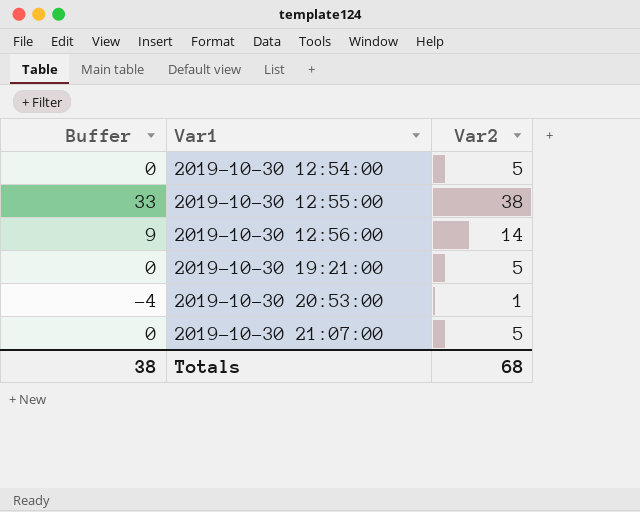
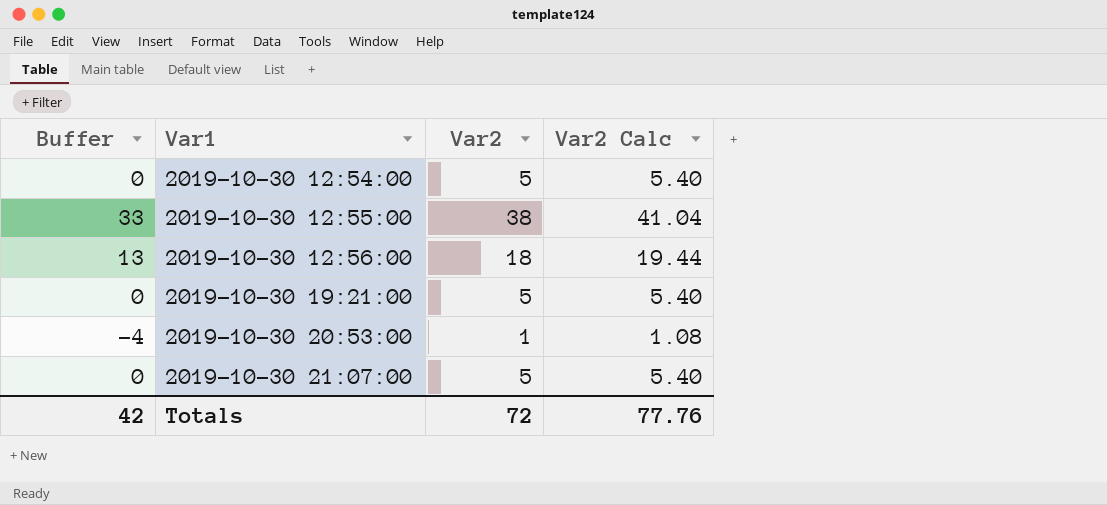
column Var2 Calc | formula: none -> [Var2] * 1.08
2019-10-30 12:56:00 | Buffer: 9 -> 13
2019-10-30 12:56:00 | Var2: 14 -> 18
Totals | Buffer: 38 -> 42
Totals | Var2: 68 -> 72

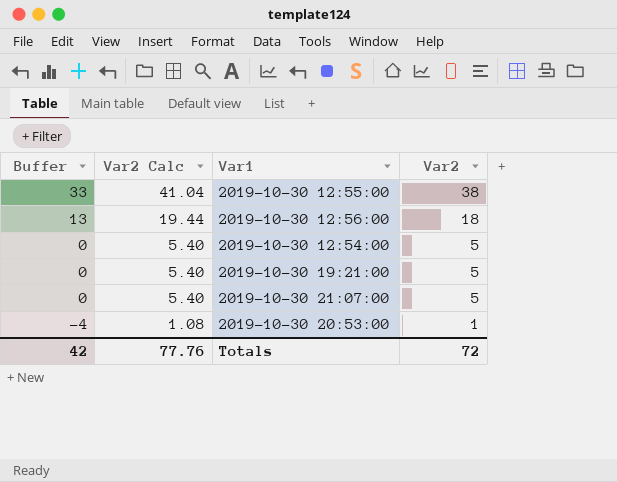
row order: Var1 ascending -> Buffer descending
column Var2 Calc | position: 4 -> 2

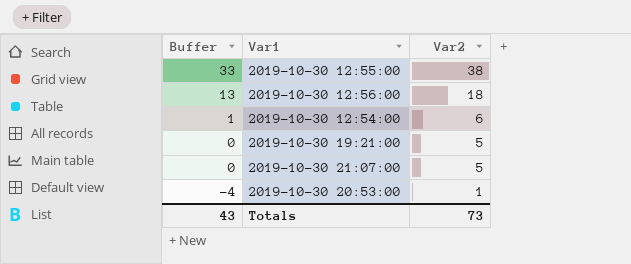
column Var2 Calc | formula: [Var2] * 1.08 -> none
2019-10-30 12:54:00 | Buffer: 0 -> 1
2019-10-30 12:54:00 | Var2: 5 -> 6
Totals | Buffer: 42 -> 43
Totals | Var2: 72 -> 73

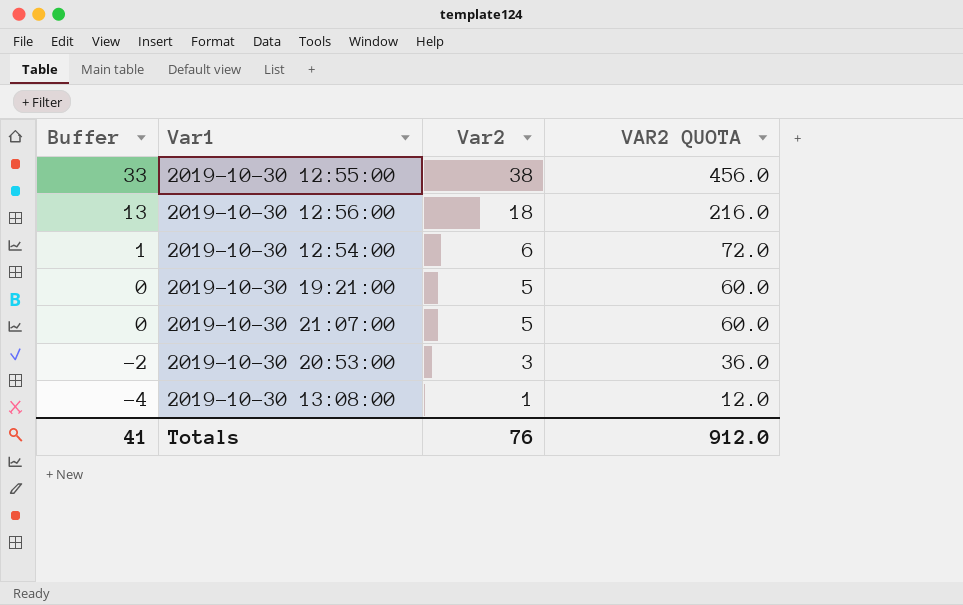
column VAR2 QUOTA | formula: none -> [Var2] * 12
2019-10-30 20:53:00 | Buffer: -4 -> -2
2019-10-30 20:53:00 | Var2: 1 -> 3
row 2019-10-30 13:08:00: none -> -4 | 1 | 12.0
Totals | Buffer: 43 -> 41
Totals | Var2: 73 -> 76

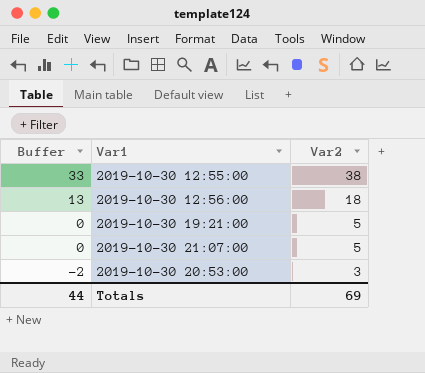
column VAR2 QUOTA | formula: [Var2] * 12 -> none
row 2019-10-30 12:54:00: 1 | 6 | 72.0 -> none
row 2019-10-30 13:08:00: -4 | 1 | 12.0 -> none
Totals | Buffer: 41 -> 44
Totals | Var2: 76 -> 69

